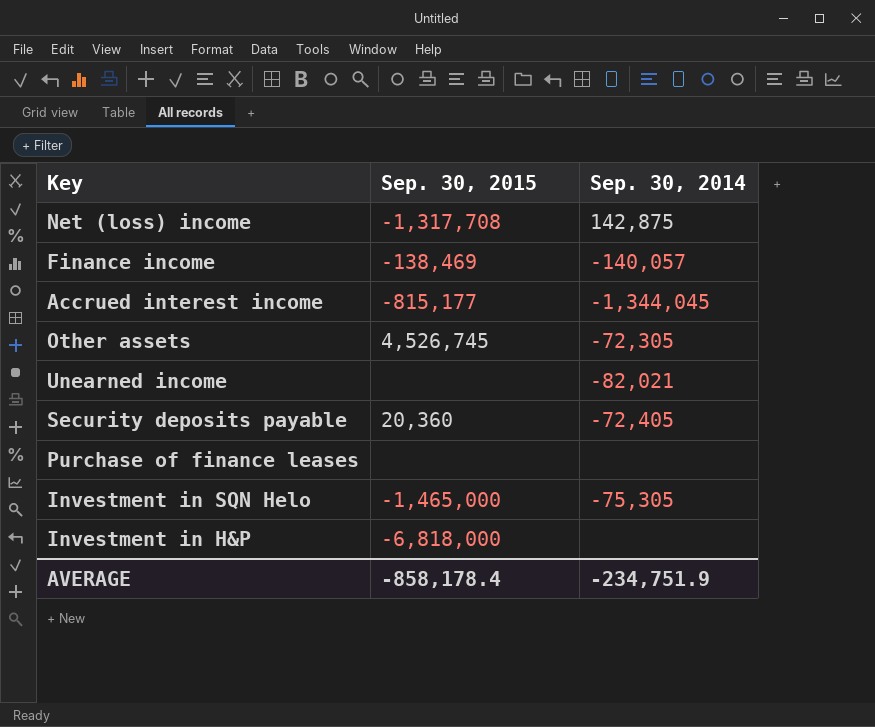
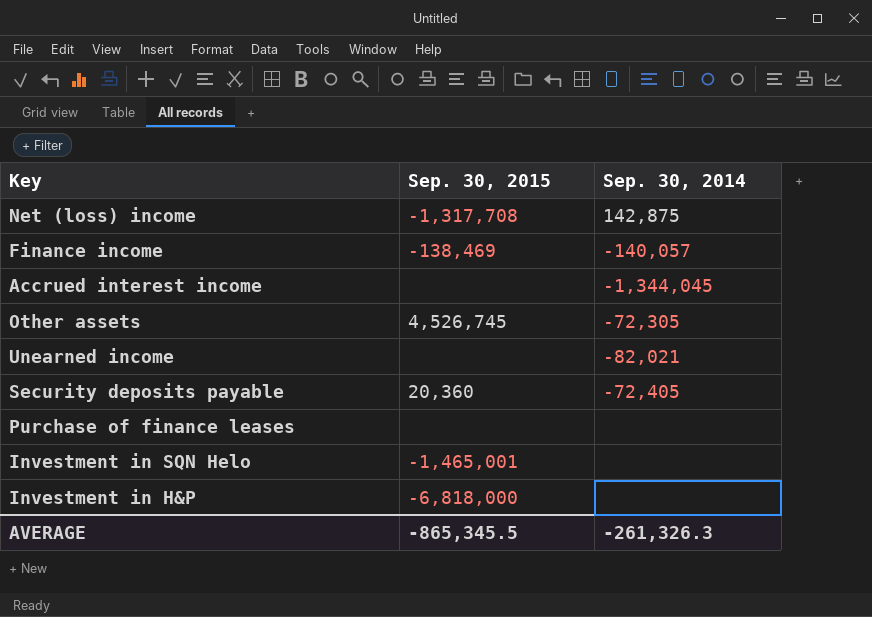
Accrued interest income | Sep. 30, 2015: -815,177 -> none
Investment in SQN Helo | Sep. 30, 2015: -1,465,000 -> -1,465,001
Investment in SQN Helo | Sep. 30, 2014: -75,305 -> none
AVERAGE | Sep. 30, 2015: -858,178.4 -> -865,345.5
AVERAGE | Sep. 30, 2014: -234,751.9 -> -261,326.3

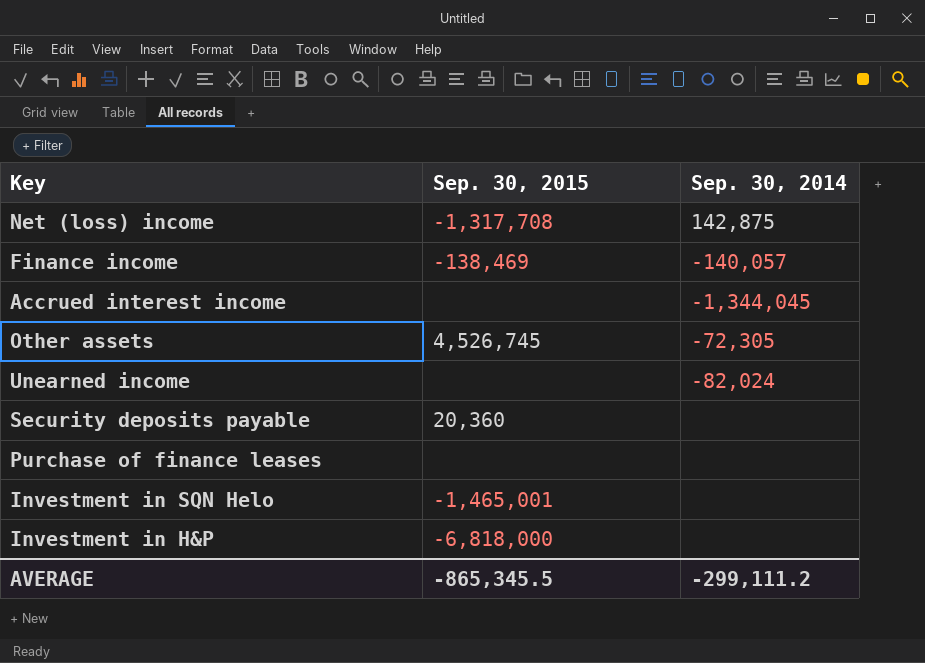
Unearned income | Sep. 30, 2014: -82,021 -> -82,024
Security deposits payable | Sep. 30, 2014: -72,405 -> none
AVERAGE | Sep. 30, 2014: -261,326.3 -> -299,111.2

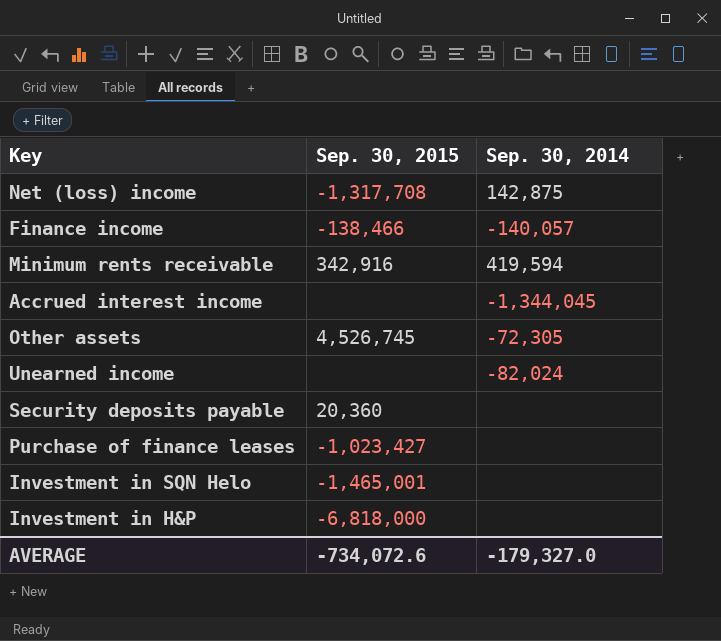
Finance income | Sep. 30, 2015: -138,469 -> -138,466
row Minimum rents receivable: none -> 342,916 | 419,594
Purchase of finance leases | Sep. 30, 2015: none -> -1,023,427
AVERAGE | Sep. 30, 2015: -865,345.5 -> -734,072.6
AVERAGE | Sep. 30, 2014: -299,111.2 -> -179,327.0

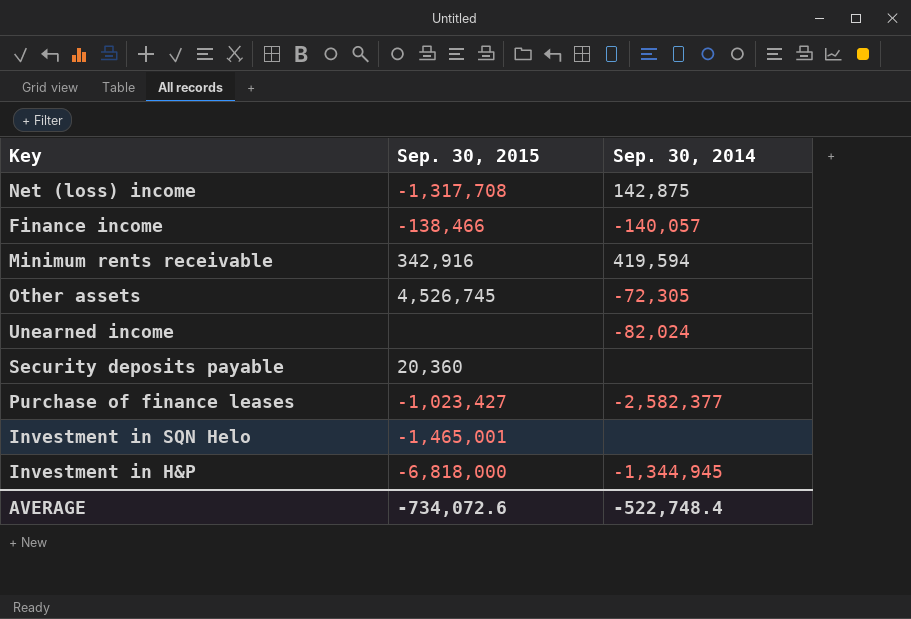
row Accrued interest income: none | -1,344,045 -> none
Purchase of finance leases | Sep. 30, 2014: none -> -2,582,377
Investment in H&P | Sep. 30, 2014: none -> -1,344,945
AVERAGE | Sep. 30, 2014: -179,327.0 -> -522,748.4

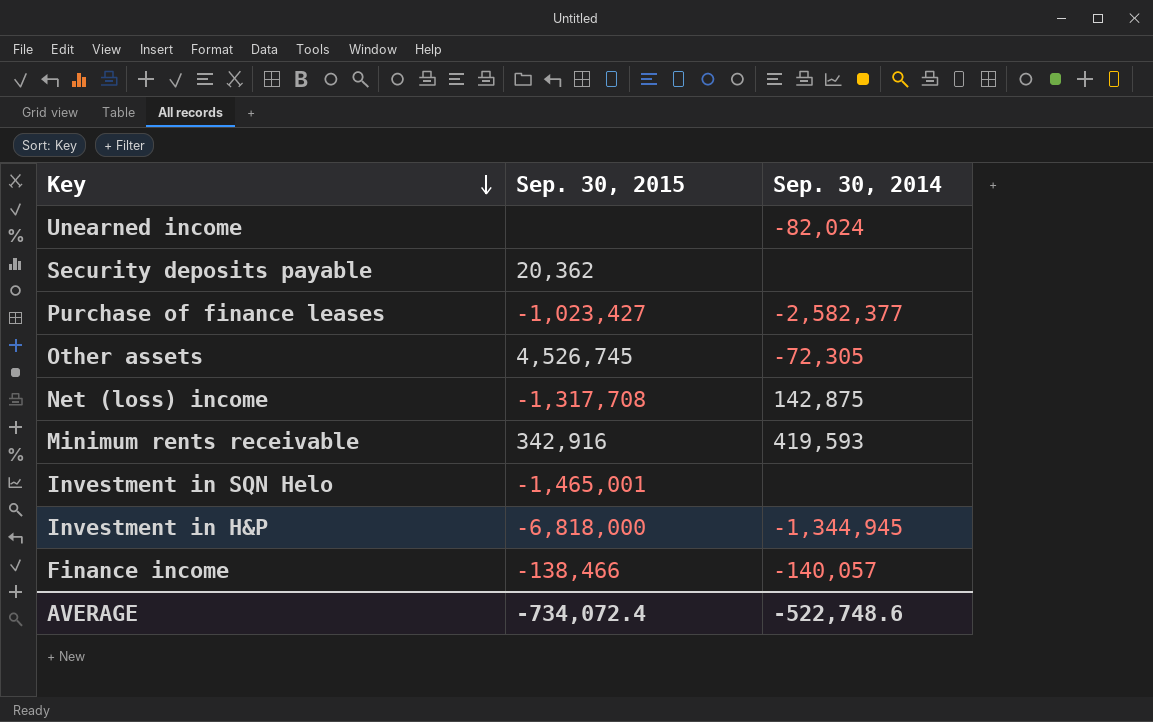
row order: none -> Key descending
Security deposits payable | Sep. 30, 2015: 20,360 -> 20,362
Minimum rents receivable | Sep. 30, 2014: 419,594 -> 419,593
AVERAGE | Sep. 30, 2015: -734,072.6 -> -734,072.4
AVERAGE | Sep. 30, 2014: -522,748.4 -> -522,748.6

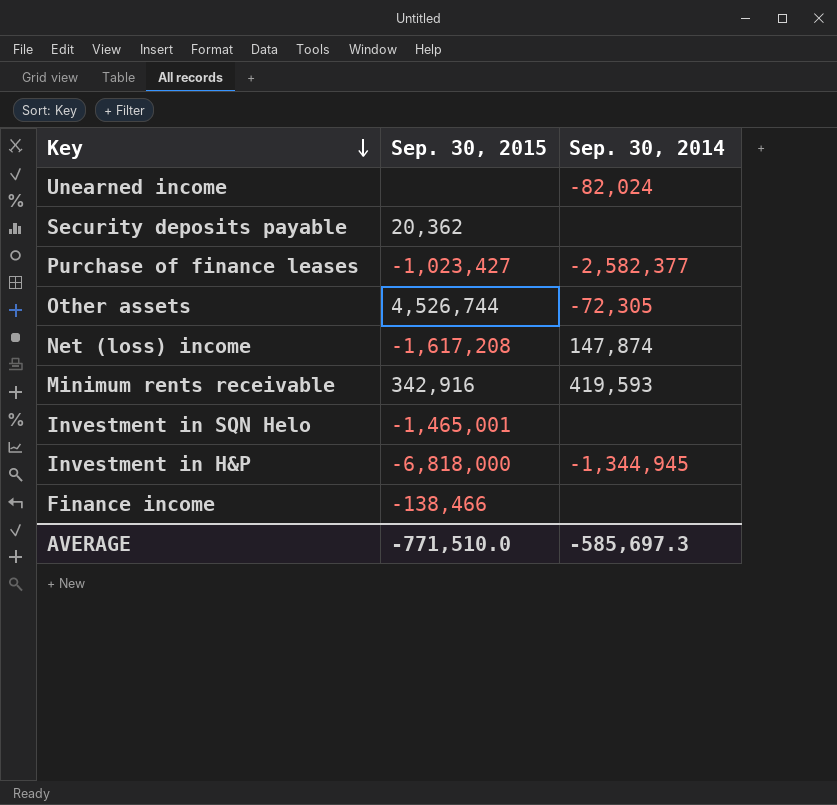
Other assets | Sep. 30, 2015: 4,526,745 -> 4,526,744
Net (loss) income | Sep. 30, 2015: -1,317,708 -> -1,617,208
Net (loss) income | Sep. 30, 2014: 142,875 -> 147,874
Finance income | Sep. 30, 2014: -140,057 -> none
AVERAGE | Sep. 30, 2015: -734,072.4 -> -771,510.0
AVERAGE | Sep. 30, 2014: -522,748.6 -> -585,697.3

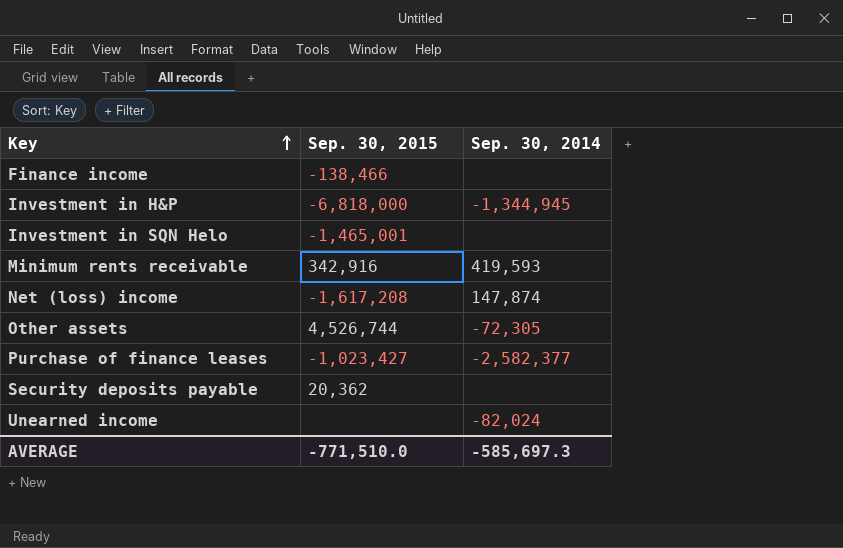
row order: Key descending -> Key ascending

